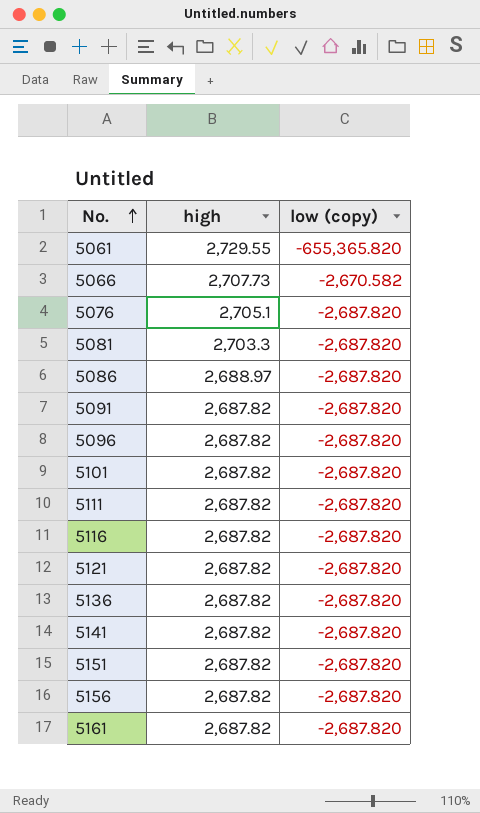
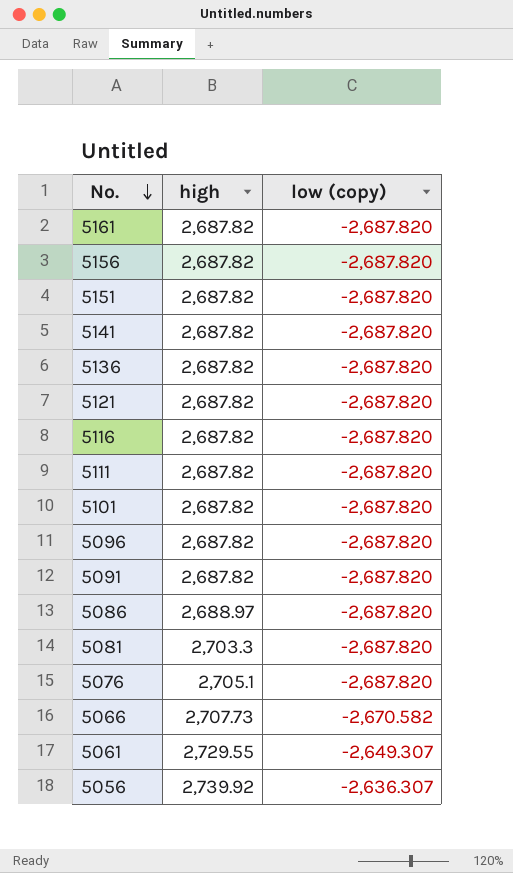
row order: No. ascending -> No. descending
5061 | low (copy): -655,365.820 -> -2,649.307
row 5056: none -> 2,739.92 | -2,636.307

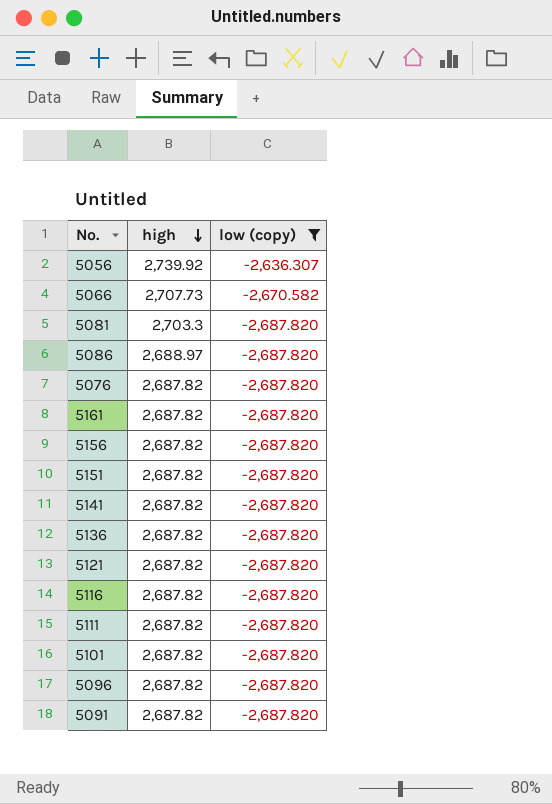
filter: none -> low (copy) != -2,649.307
row order: No. descending -> high descending
5076 | high: 2,705.1 -> 2,687.82

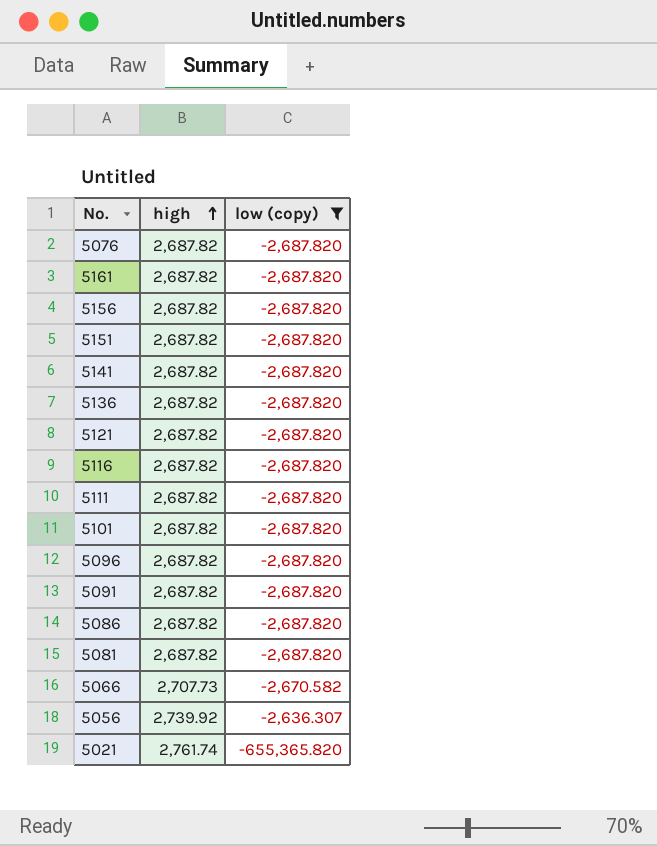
row order: high descending -> high ascending
5086 | high: 2,688.97 -> 2,687.82
5081 | high: 2,703.3 -> 2,687.82
row 5021: none -> 2,761.74 | -655,365.820

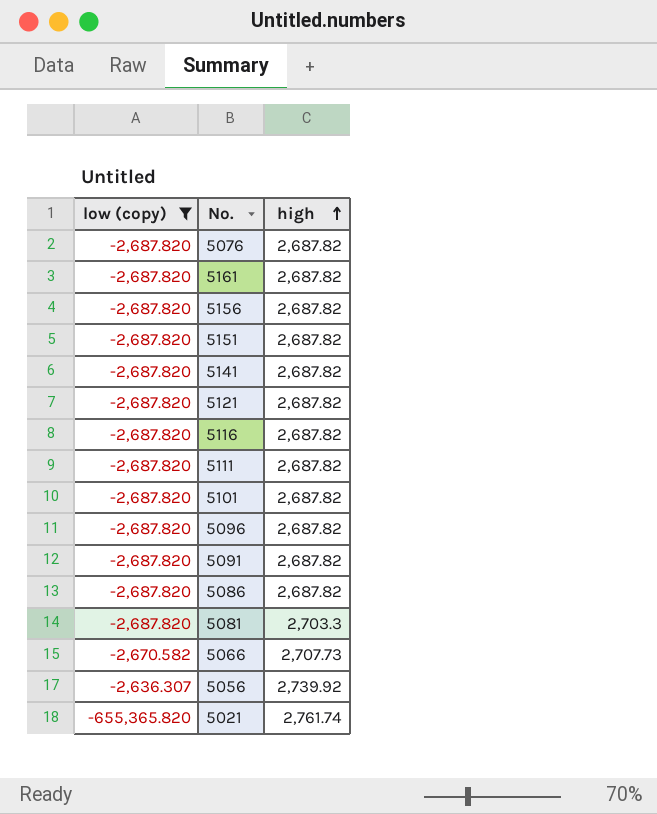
column low (copy) | position: 3 -> 1
row 5136: 2,687.82 | -2,687.820 -> none
5081 | high: 2,687.82 -> 2,703.3

